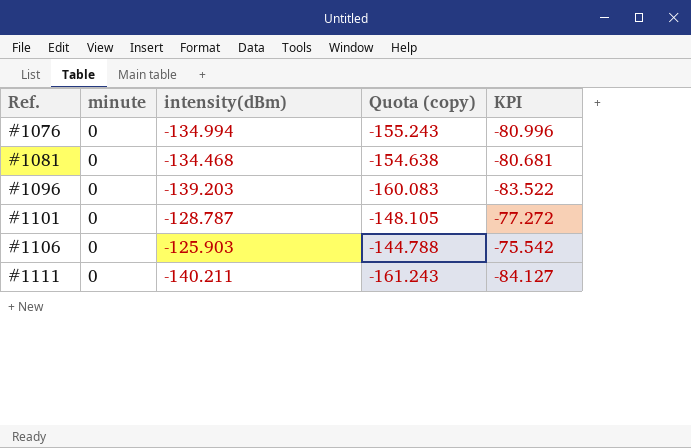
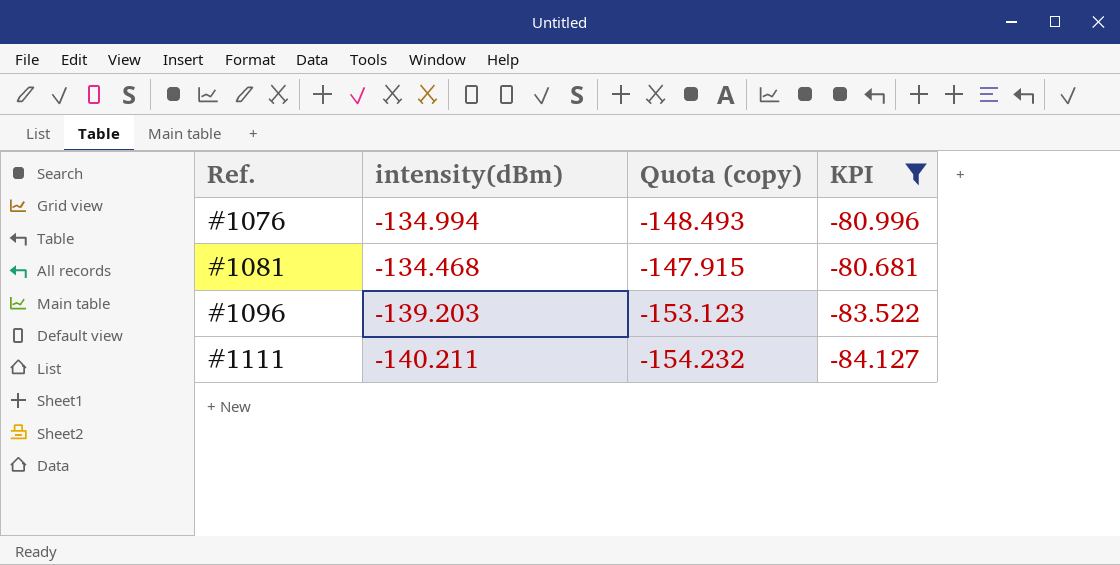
filter: none -> KPI <= -80.681
column minute | position: 2 -> none
column Quota (copy) | formula: [intensity(dBm)] * 1.15 -> [intensity(dBm)] * 1.1

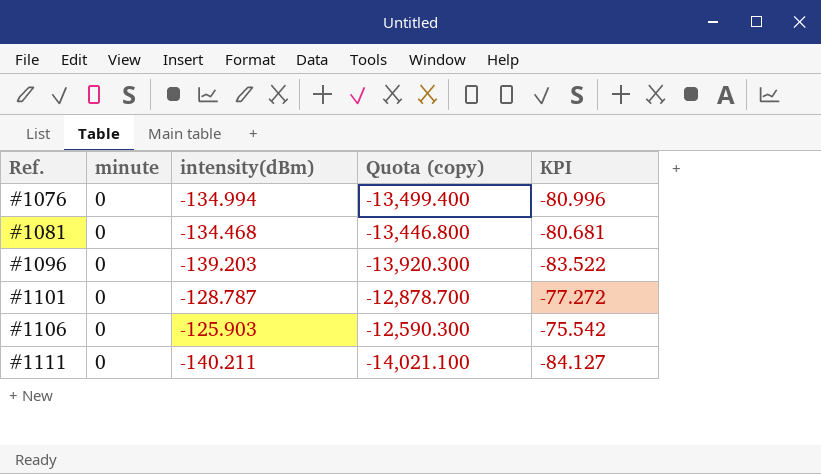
filter: KPI <= -80.681 -> none
column minute | position: none -> 2
column Quota (copy) | formula: [intensity(dBm)] * 1.1 -> [intensity(dBm)] * 100

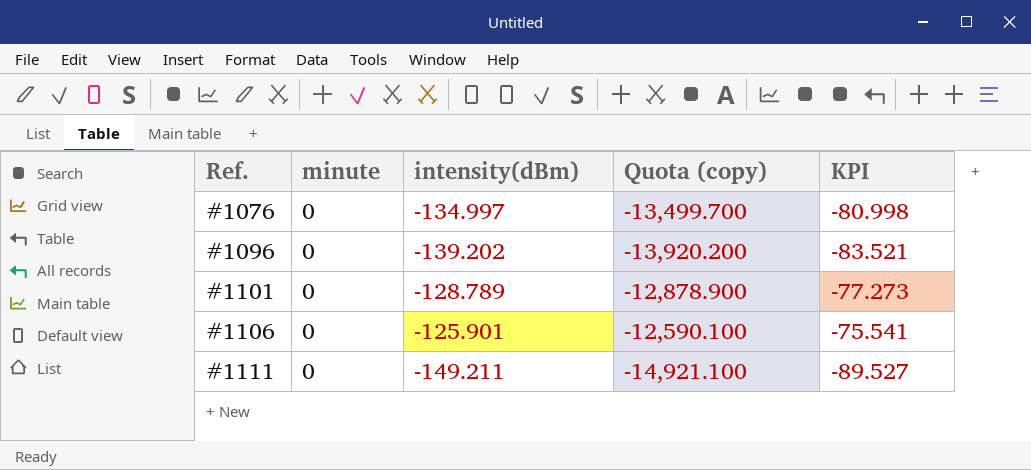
row #1081: 0 | -134.468 | -13,446.800 | -80.681 -> none
#1076 | intensity(dBm): -134.994 -> -134.997
#1076 | Quota (copy): -13,499.400 -> -13,499.700
#1076 | KPI: -80.996 -> -80.998
#1096 | intensity(dBm): -139.203 -> -139.202
#1096 | Quota (copy): -13,920.300 -> -13,920.200
#1096 | KPI: -83.522 -> -83.521
#1101 | intensity(dBm): -128.787 -> -128.789
#1101 | Quota (copy): -12,878.700 -> -12,878.900
#1101 | KPI: -77.272 -> -77.273
#1106 | intensity(dBm): -125.903 -> -125.901
#1106 | Quota (copy): -12,590.300 -> -12,590.100
#1106 | KPI: -75.542 -> -75.541
#1111 | intensity(dBm): -140.211 -> -149.211
#1111 | Quota (copy): -14,021.100 -> -14,921.100
#1111 | KPI: -84.127 -> -89.527

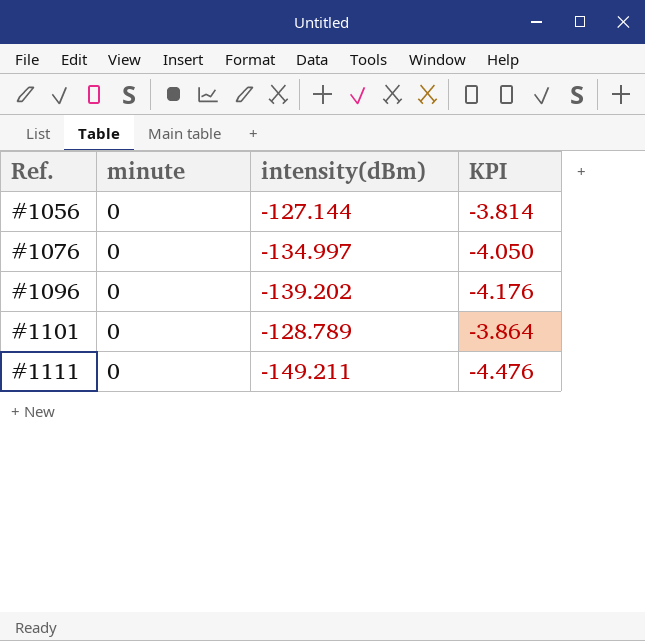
column Quota (copy) | formula: [intensity(dBm)] * 100 -> none
column KPI | formula: [intensity(dBm)] * 0.6 -> [intensity(dBm)] * 0.03
row #1106: 0 | -125.901 | -12,590.100 | -75.541 -> none
row #1056: none -> 0 | -127.144 | -3.814

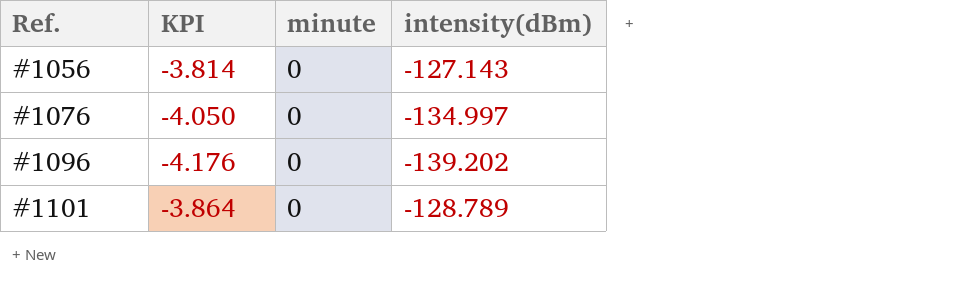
column KPI | position: 4 -> 2
row #1111: 0 | -149.211 | -4.476 -> none
#1056 | intensity(dBm): -127.144 -> -127.143

